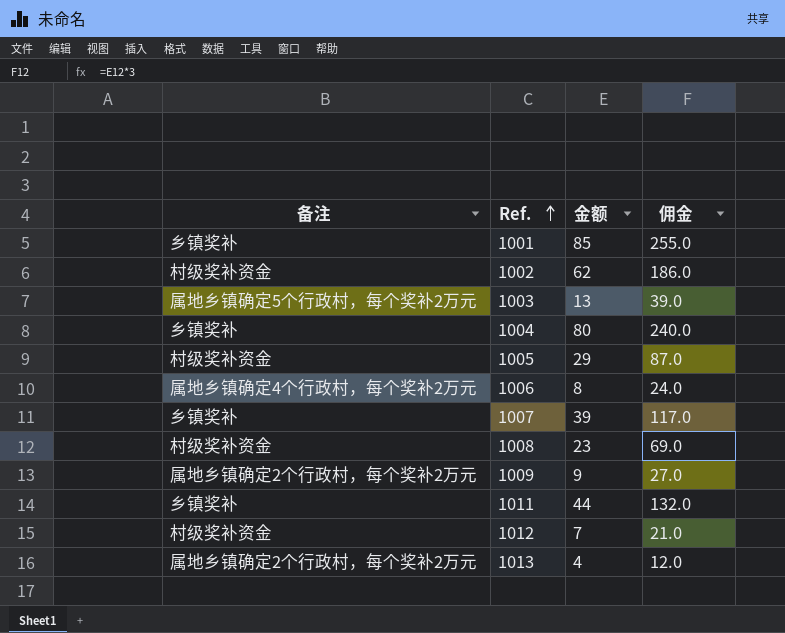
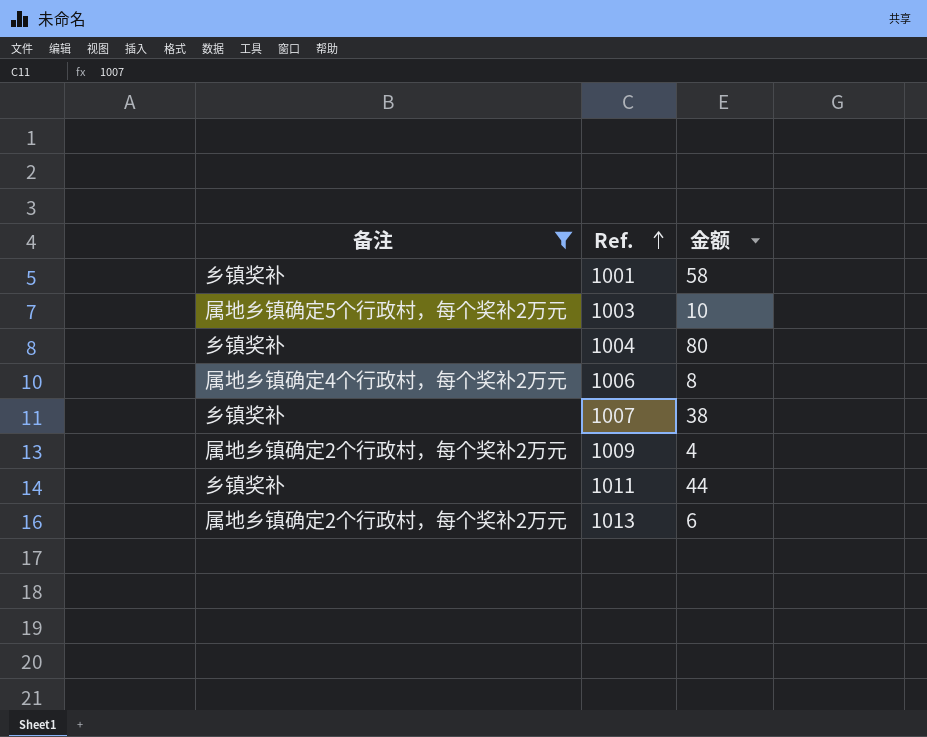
filter: none -> 备注 != 村级奖补资金
column 佣金 | formula: [金额] * 3 -> none
1001 | 金额: 85 -> 58
1003 | 金额: 13 -> 10
1007 | 金额: 39 -> 38
1009 | 金额: 9 -> 4
1013 | 金额: 4 -> 6

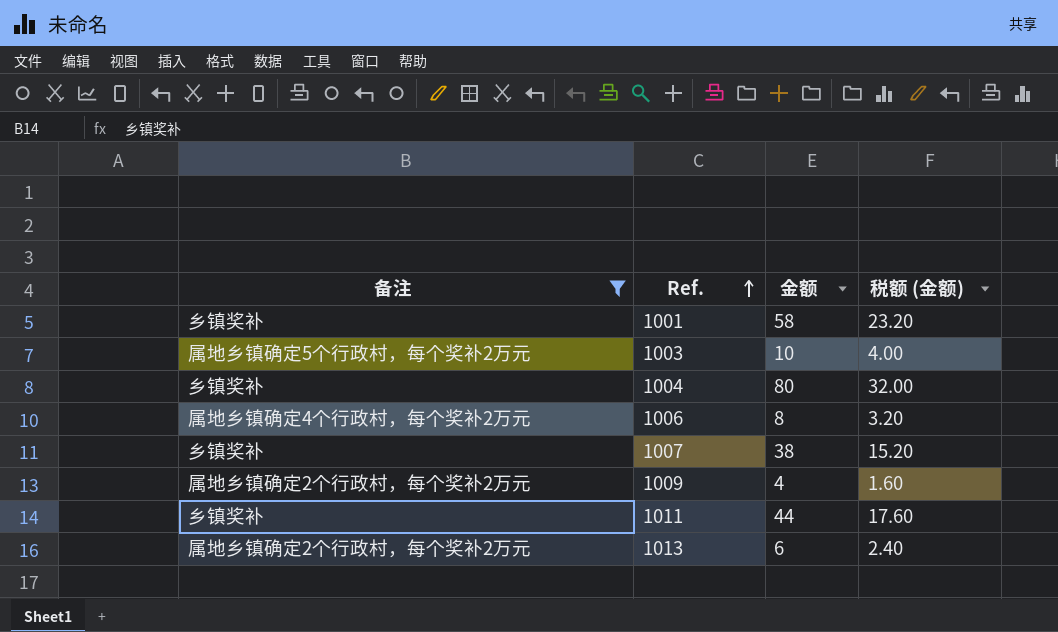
column 税额 (金额) | formula: none -> [金额] * 0.4

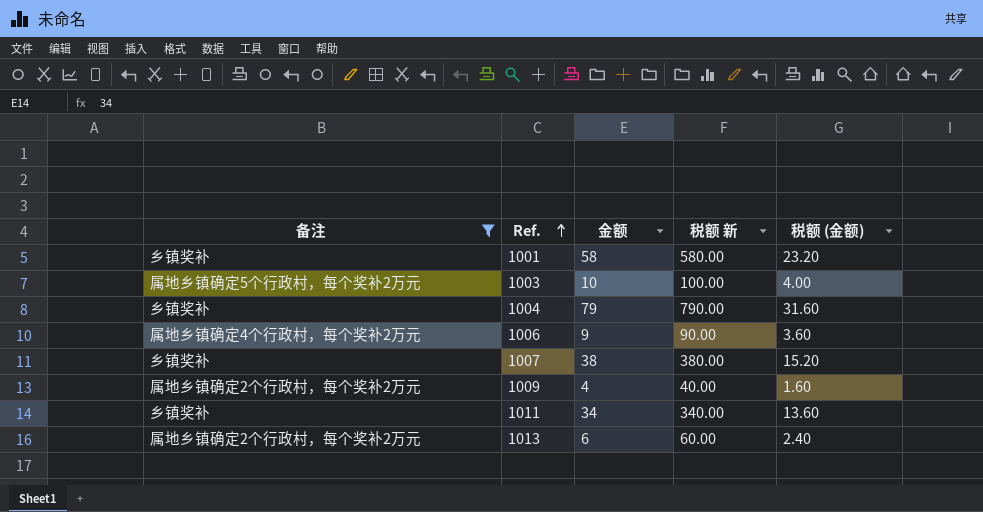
column 税额 新 | formula: none -> [金额] * 10
1004 | 金额: 80 -> 79
1004 | 税额 (金额): 32.00 -> 31.60
1006 | 金额: 8 -> 9
1006 | 税额 (金额): 3.20 -> 3.60
1011 | 金额: 44 -> 34
1011 | 税额 (金额): 17.60 -> 13.60

